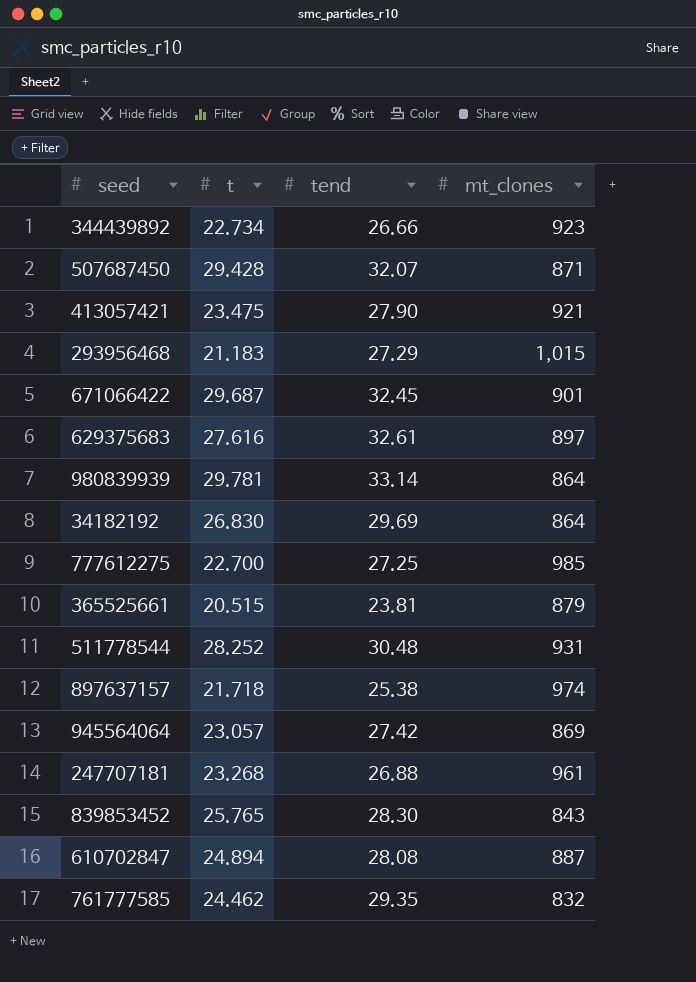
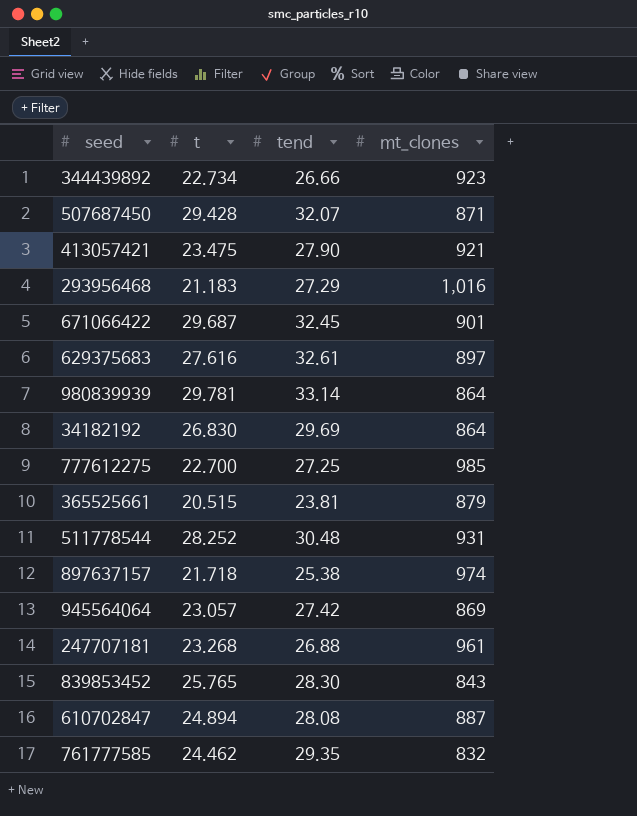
293956468 | mt_clones: 1,015 -> 1,016

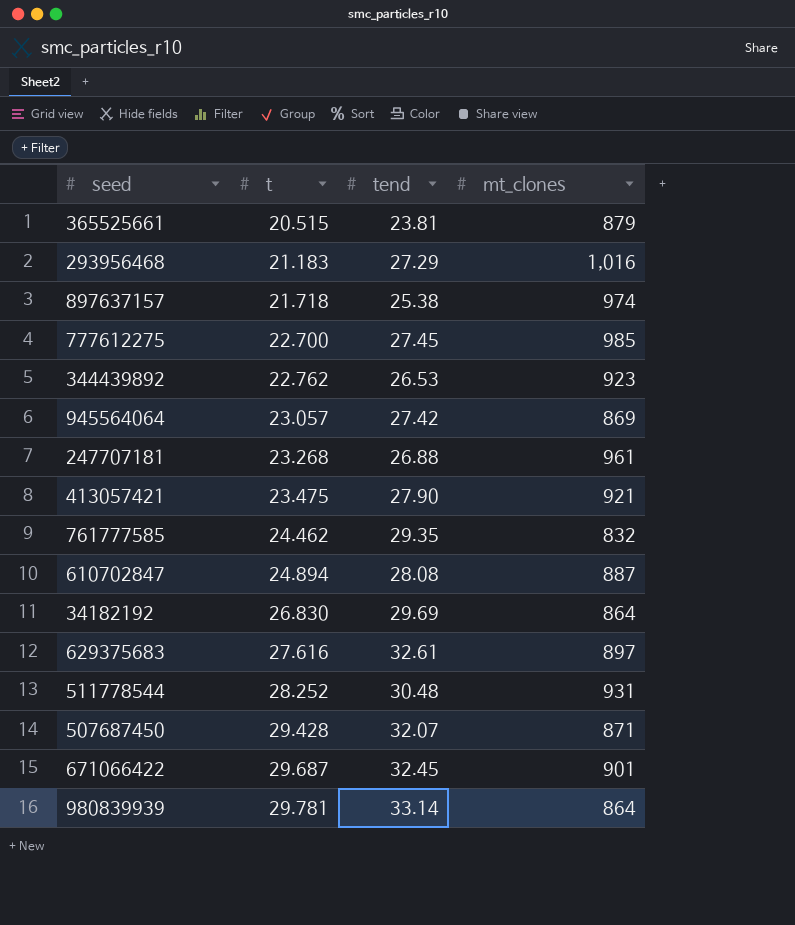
row order: none -> t ascending
row 839853452: 25.765 | 28.30 | 843 -> none
777612275 | tend: 27.25 -> 27.45
344439892 | t: 22.734 -> 22.762
344439892 | tend: 26.66 -> 26.53

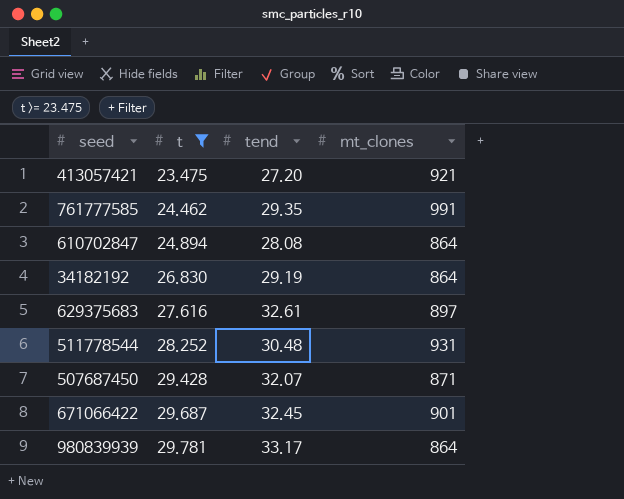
filter: none -> t >= 23.475
413057421 | tend: 27.90 -> 27.20
761777585 | mt_clones: 832 -> 991
610702847 | mt_clones: 887 -> 864
34182192 | tend: 29.69 -> 29.19
980839939 | tend: 33.14 -> 33.17

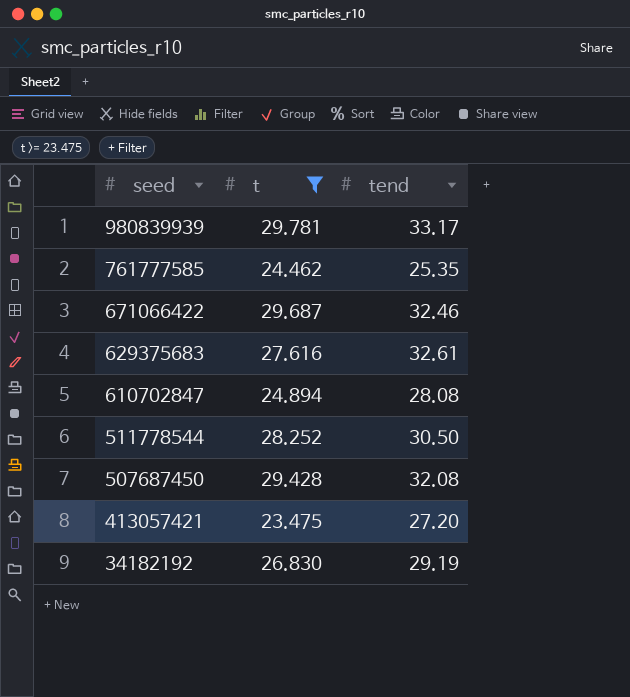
row order: t ascending -> seed descending
column mt_clones | position: 4 -> none
761777585 | tend: 29.35 -> 25.35
671066422 | tend: 32.45 -> 32.46
511778544 | tend: 30.48 -> 30.50
507687450 | tend: 32.07 -> 32.08

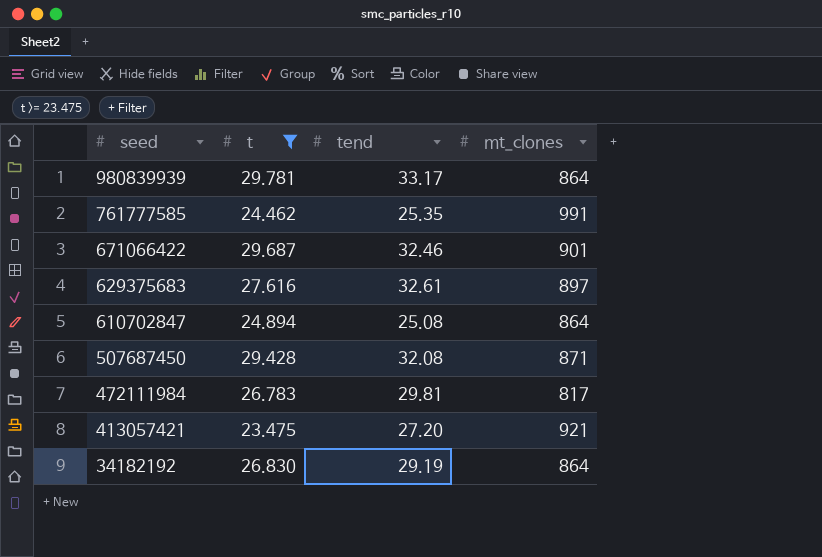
column mt_clones | position: none -> 4
row 511778544: 28.252 | 30.50 -> none
610702847 | tend: 28.08 -> 25.08
row 472111984: none -> 26.783 | 29.81 | 817

